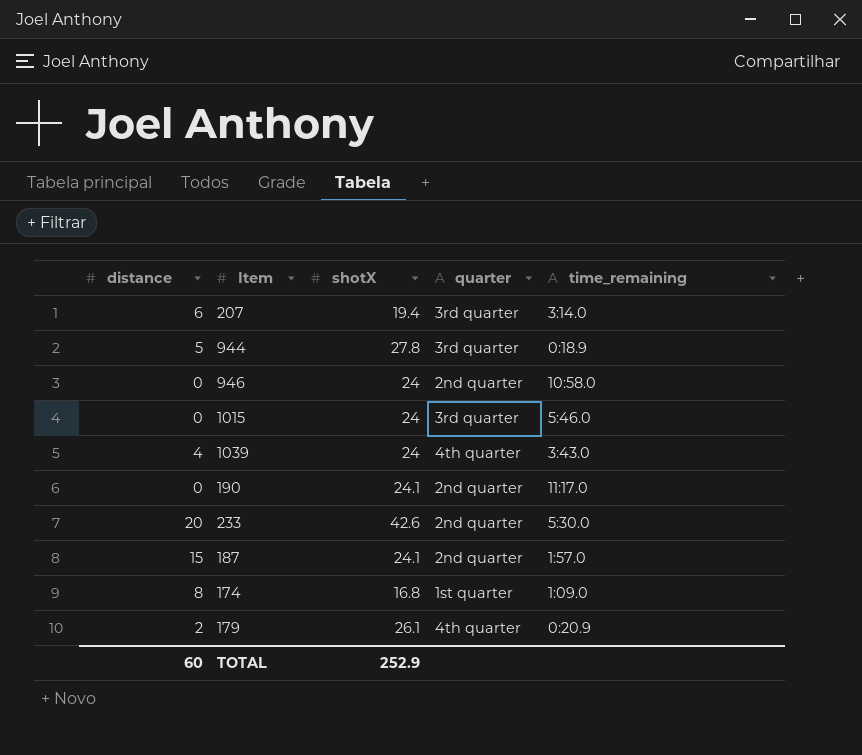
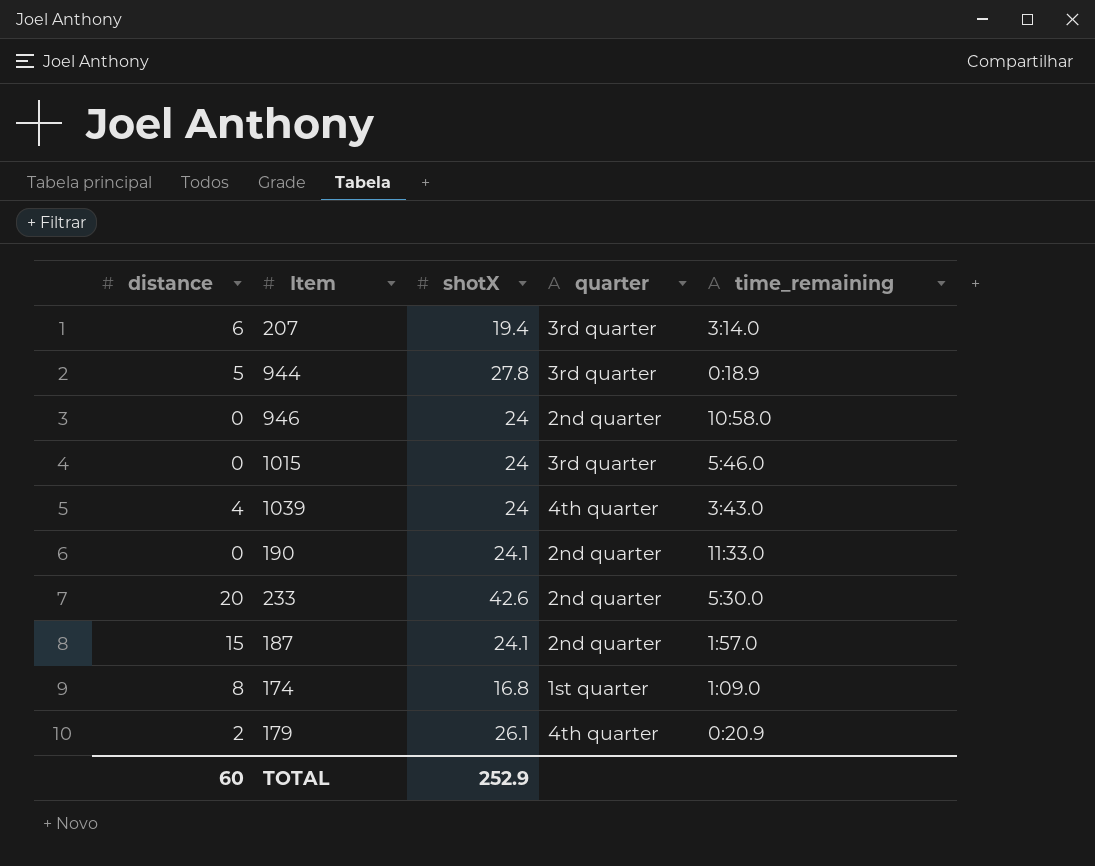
190 | time_remaining: 11:17.0 -> 11:33.0

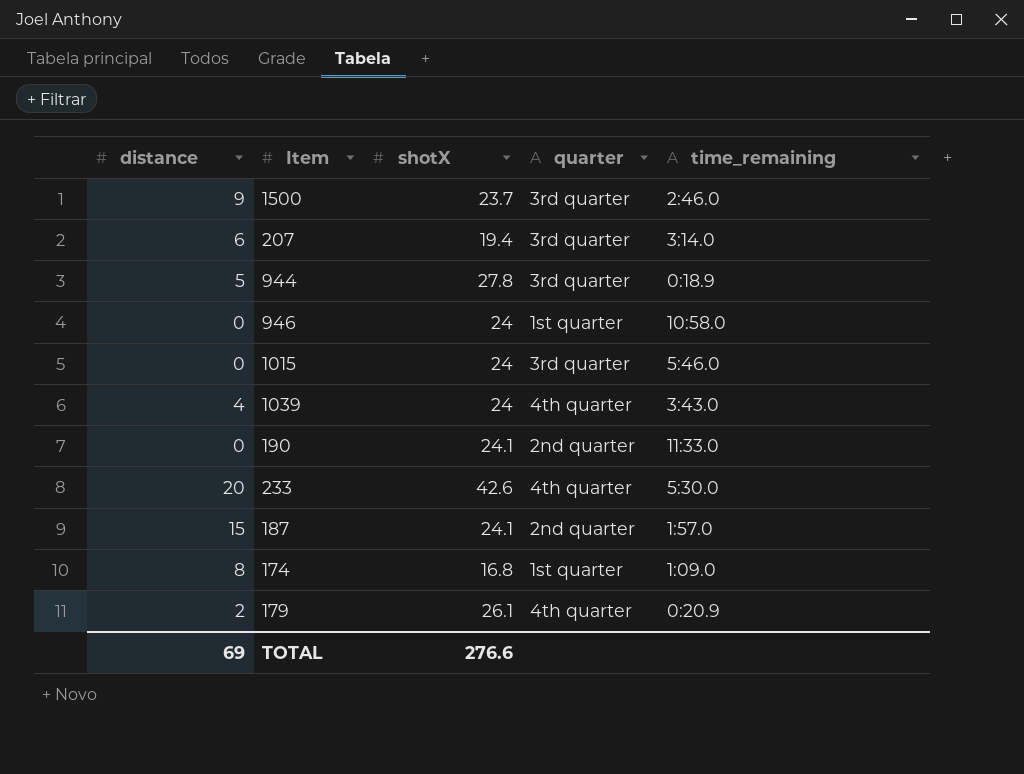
row 1500: none -> 9 | 23.7 | 3rd quarter | 2:46.0
946 | quarter: 2nd quarter -> 1st quarter
233 | quarter: 2nd quarter -> 4th quarter
TOTAL | distance: 60 -> 69
TOTAL | shotX: 252.9 -> 276.6

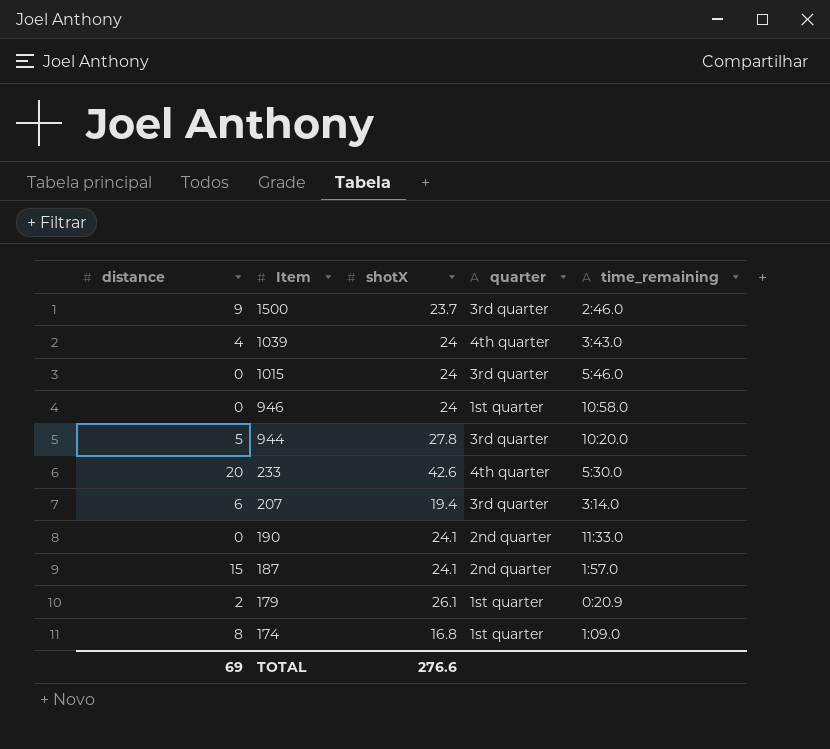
row order: none -> Item descending
944 | time_remaining: 0:18.9 -> 10:20.0
179 | quarter: 4th quarter -> 1st quarter

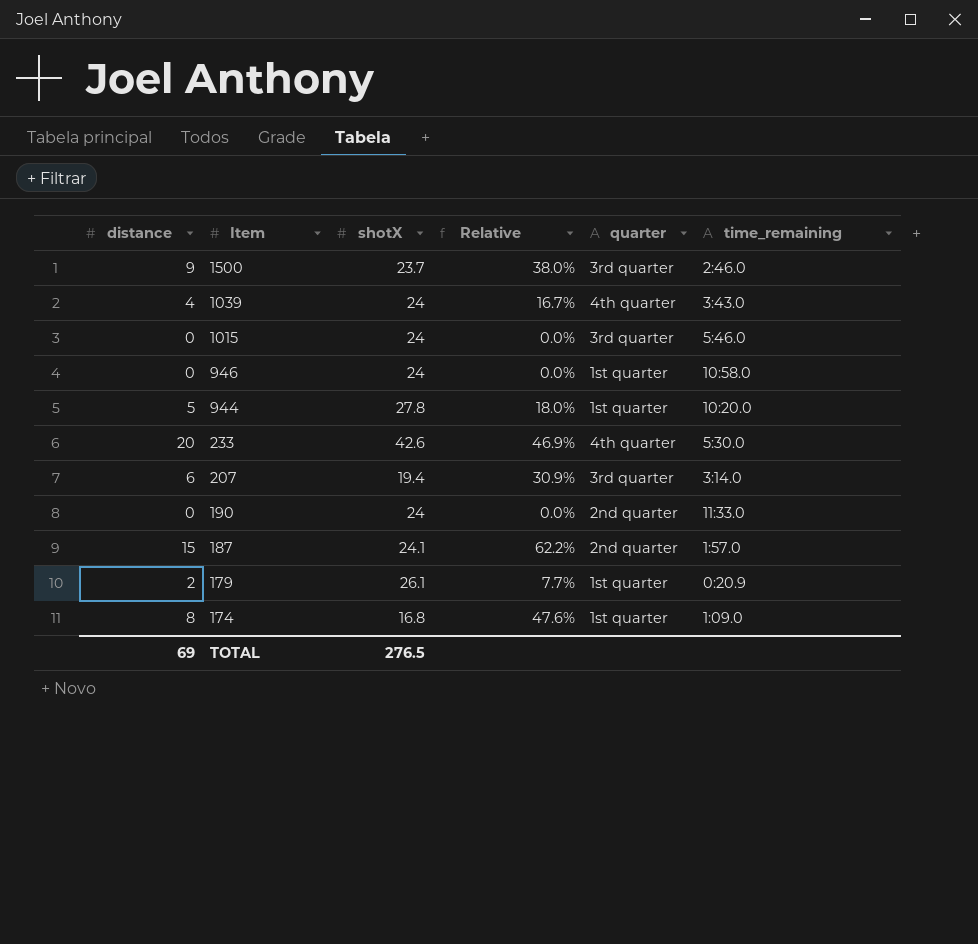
column Relative | formula: none -> [distance] / [shotX]
944 | quarter: 3rd quarter -> 1st quarter
190 | shotX: 24.1 -> 24
TOTAL | shotX: 276.6 -> 276.5

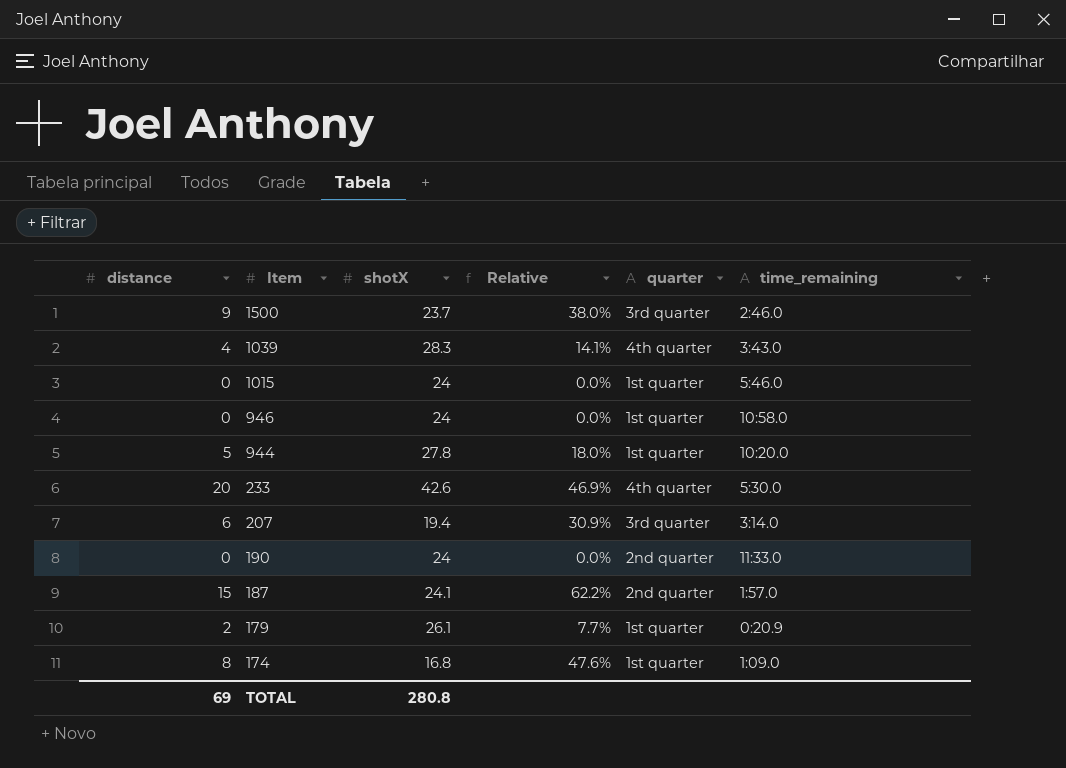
1039 | shotX: 24 -> 28.3
1039 | Relative: 16.7% -> 14.1%
1015 | quarter: 3rd quarter -> 1st quarter
TOTAL | shotX: 276.5 -> 280.8

